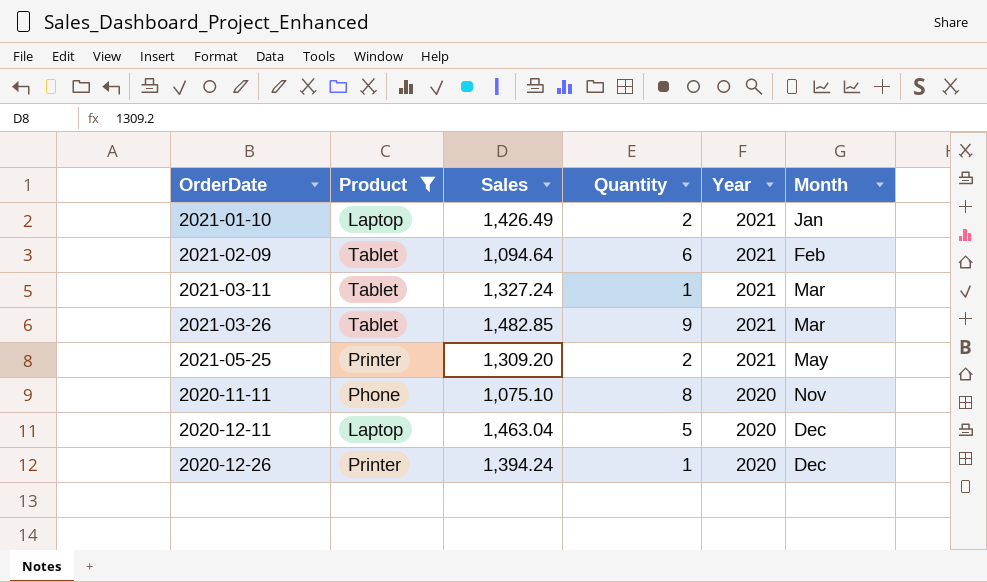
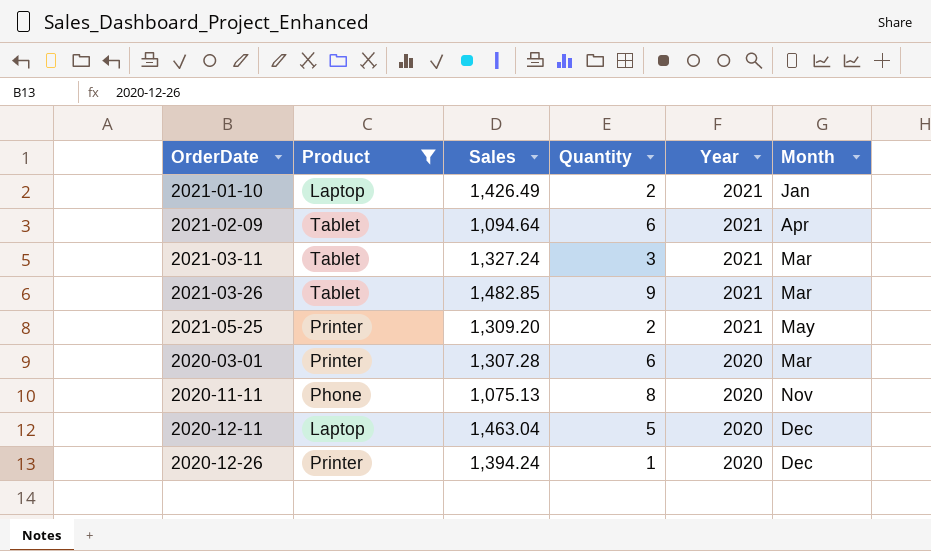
2021-02-09 | Month: Feb -> Apr
2021-03-11 | Quantity: 1 -> 3
row 2020-03-01: none -> Printer | 1,307.28 | 6 | 2020 | Mar
2020-11-11 | Sales: 1,075.10 -> 1,075.13

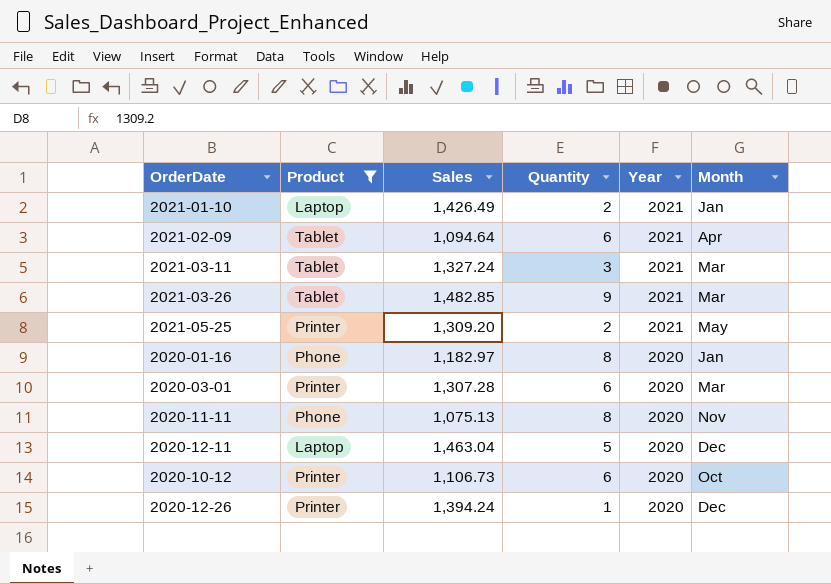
row 2020-01-16: none -> Phone | 1,182.97 | 8 | 2020 | Jan
row 2020-10-12: none -> Printer | 1,106.73 | 6 | 2020 | Oct

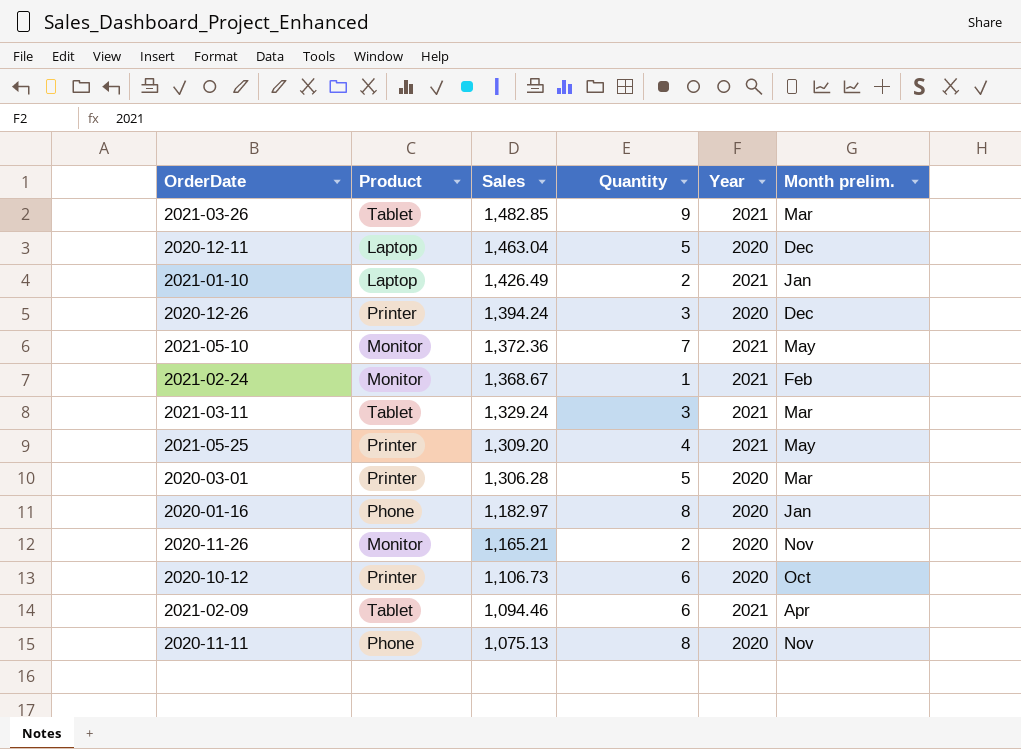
filter: Product != Monitor -> none
row order: Year descending -> Sales descending
column name: Month -> Month prelim.
2020-12-26 | Quantity: 1 -> 3
2021-03-11 | Sales: 1,327.24 -> 1,329.24
2021-05-25 | Quantity: 2 -> 4
2020-03-01 | Sales: 1,307.28 -> 1,306.28
2020-03-01 | Quantity: 6 -> 5
2021-02-09 | Sales: 1,094.64 -> 1,094.46

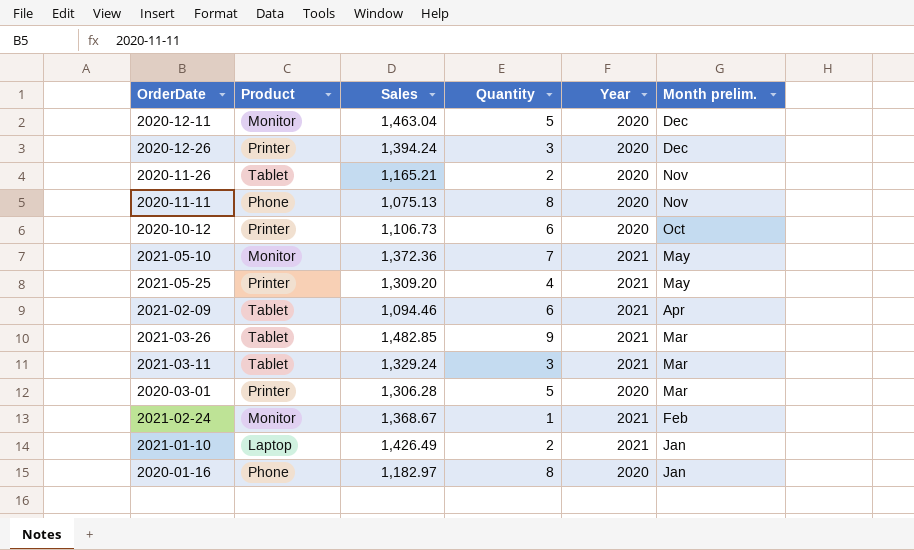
row order: Sales descending -> Month prelim. descending
2020-12-11 | Product: Laptop -> Monitor
2020-11-26 | Product: Monitor -> Tablet

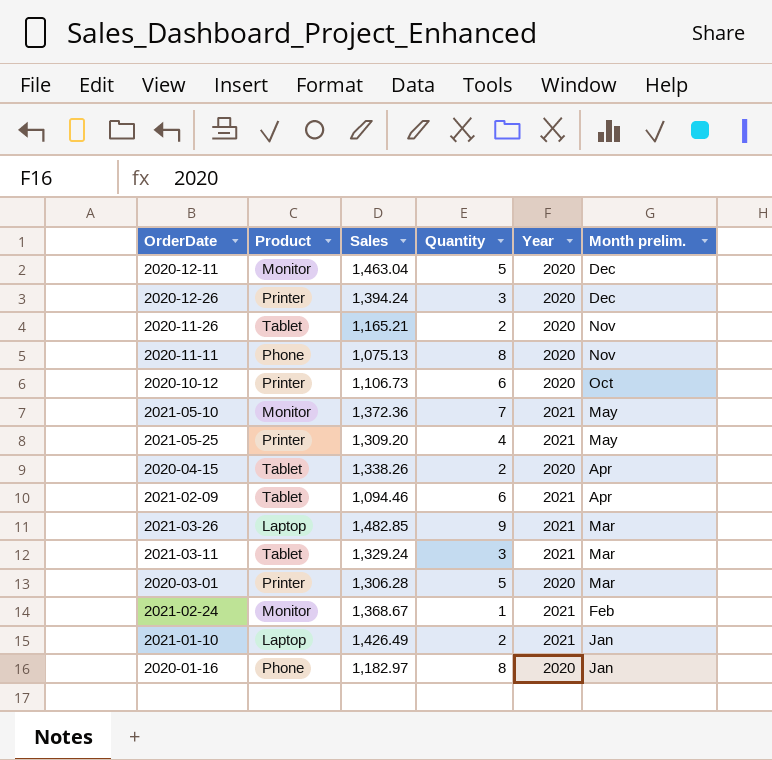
row 2020-04-15: none -> Tablet | 1,338.26 | 2 | 2020 | Apr
2021-03-26 | Product: Tablet -> Laptop

